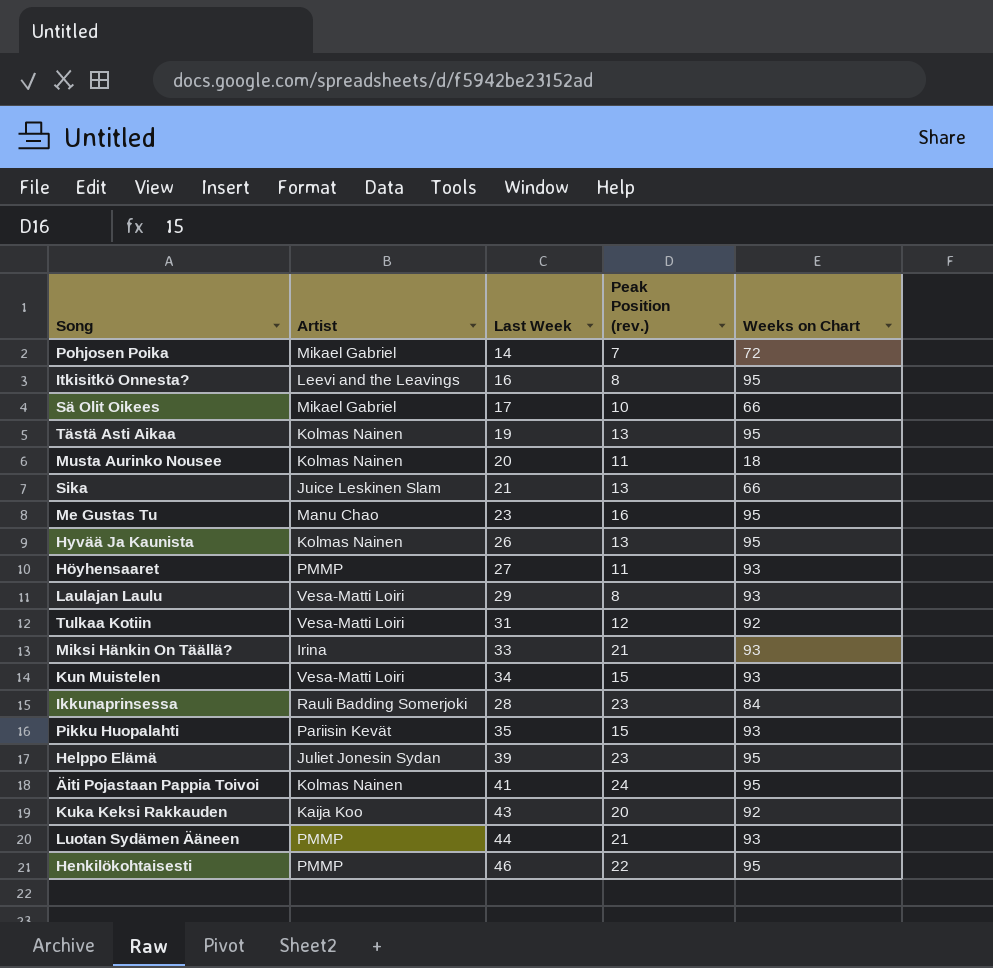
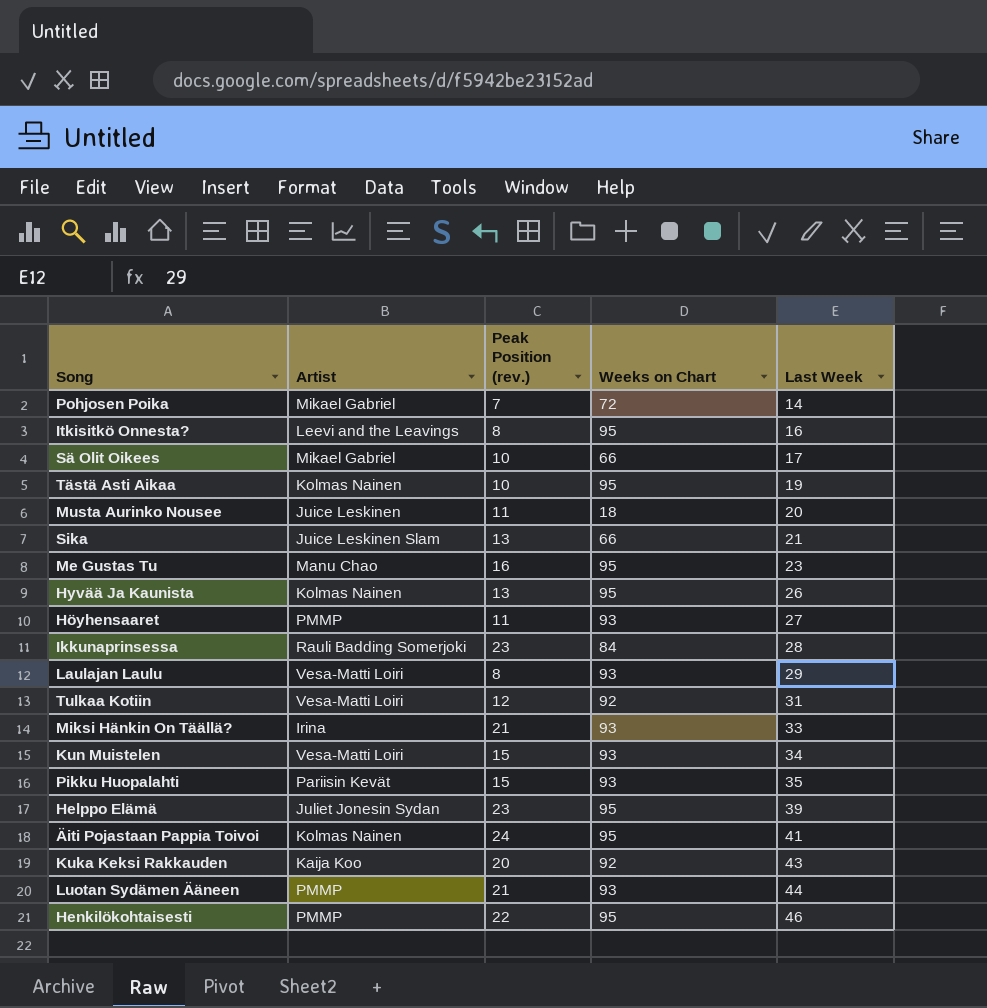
row order: none -> Last Week ascending
column Last Week | position: 3 -> 5
Tästä Asti Aikaa | Peak Position (rev.): 13 -> 10
Musta Aurinko Nousee | Artist: Kolmas Nainen -> Juice Leskinen

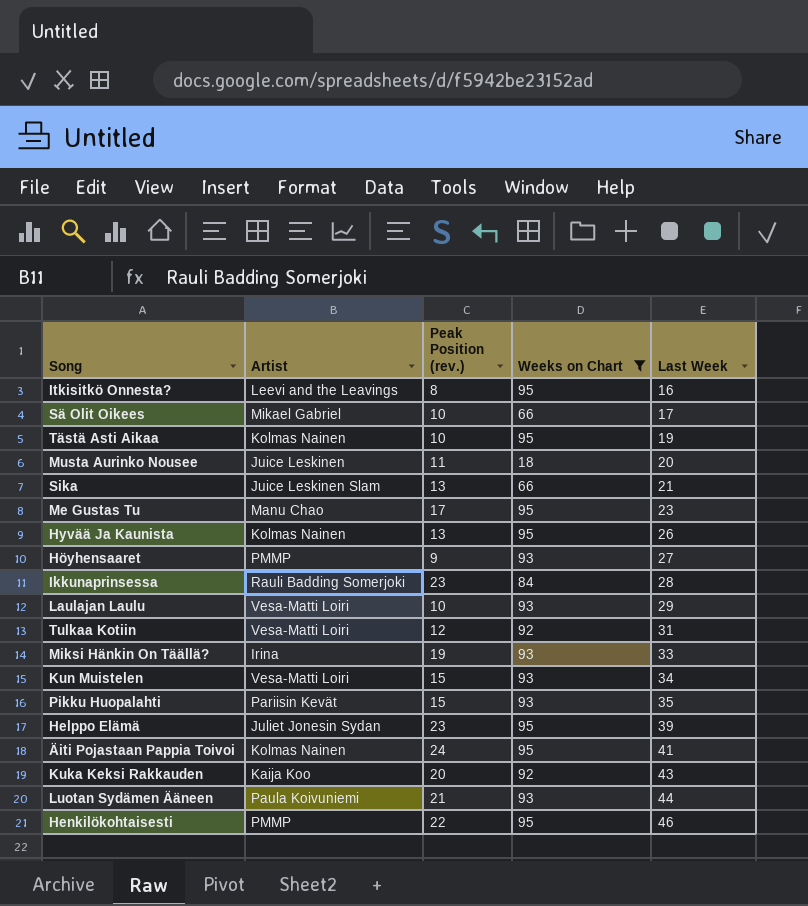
filter: none -> Weeks on Chart != 72
Me Gustas Tu | Peak Position (rev.): 16 -> 17
Höyhensaaret | Peak Position (rev.): 11 -> 9
Laulajan Laulu | Peak Position (rev.): 8 -> 10
Miksi Hänkin On Täällä? | Peak Position (rev.): 21 -> 19
Luotan Sydämen Ääneen | Artist: PMMP -> Paula Koivuniemi

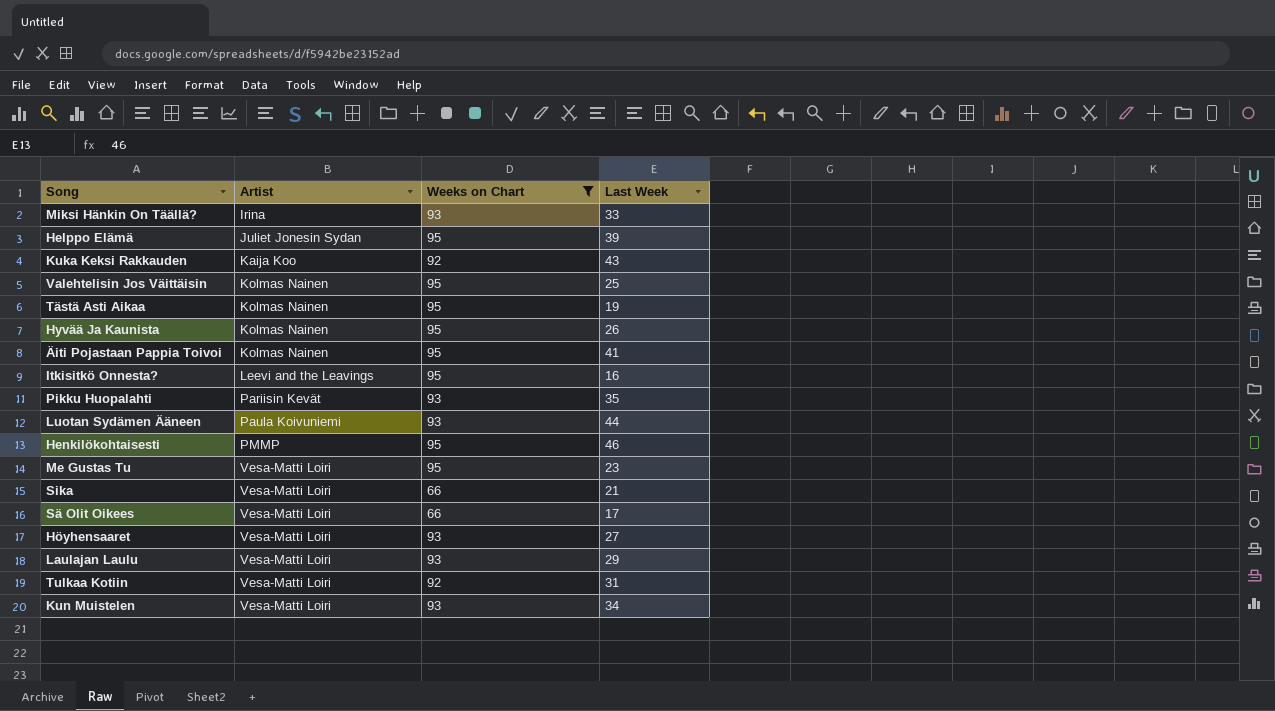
row order: Last Week ascending -> Artist ascending
column Peak Position (rev.) | position: 3 -> none
row Musta Aurinko Nousee: Juice Leskinen | 11 | 18 | 20 -> none
row Ikkunaprinsessa: Rauli Badding Somerjoki | 23 | 84 | 28 -> none
row Valehtelisin Jos Väittäisin: none -> Kolmas Nainen | 95 | 25
Me Gustas Tu | Artist: Manu Chao -> Vesa-Matti Loiri
Sika | Artist: Juice Leskinen Slam -> Vesa-Matti Loiri
Sä Olit Oikees | Artist: Mikael Gabriel -> Vesa-Matti Loiri
Höyhensaaret | Artist: PMMP -> Vesa-Matti Loiri

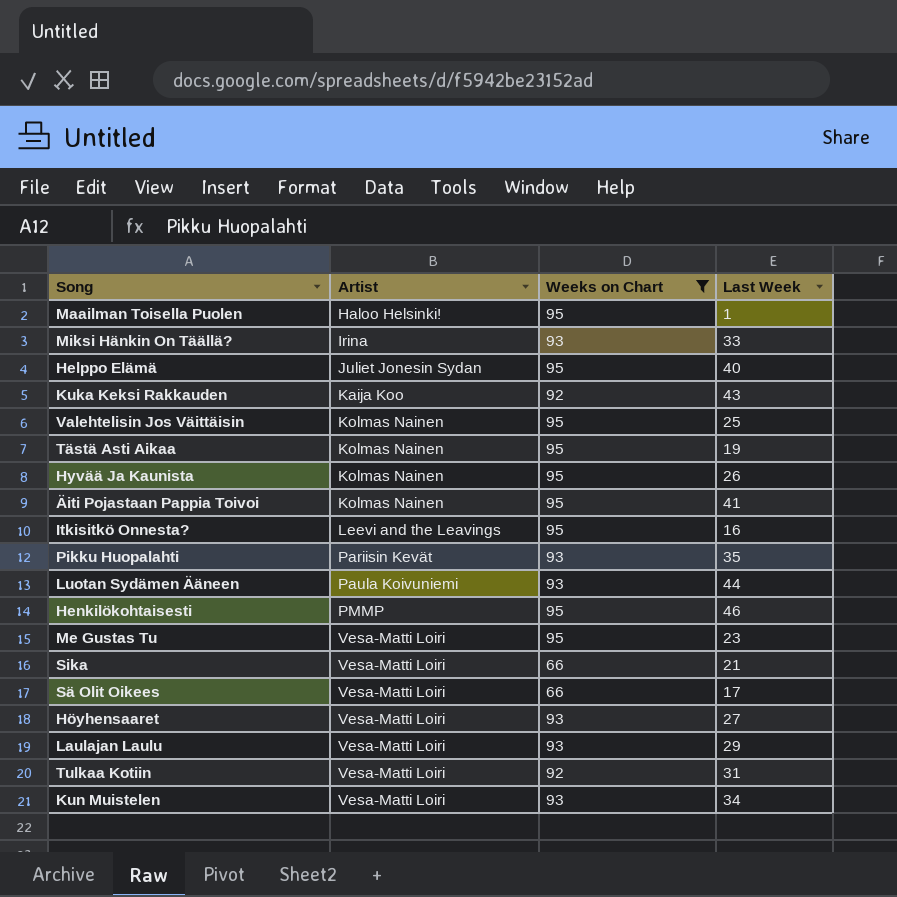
row Maailman Toisella Puolen: none -> Haloo Helsinki! | 95 | 1
Helppo Elämä | Last Week: 39 -> 40

